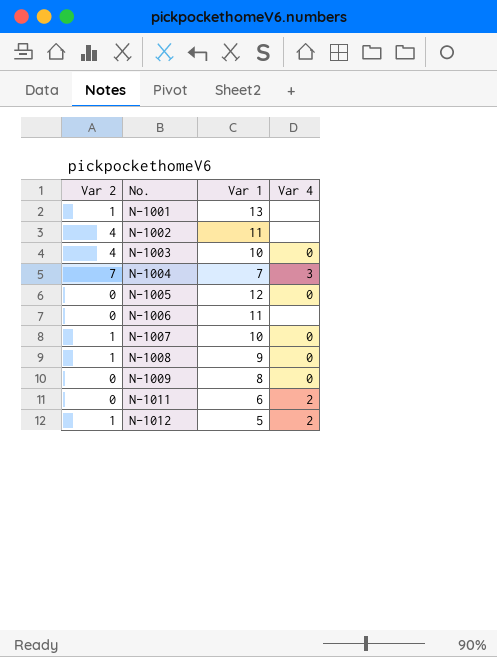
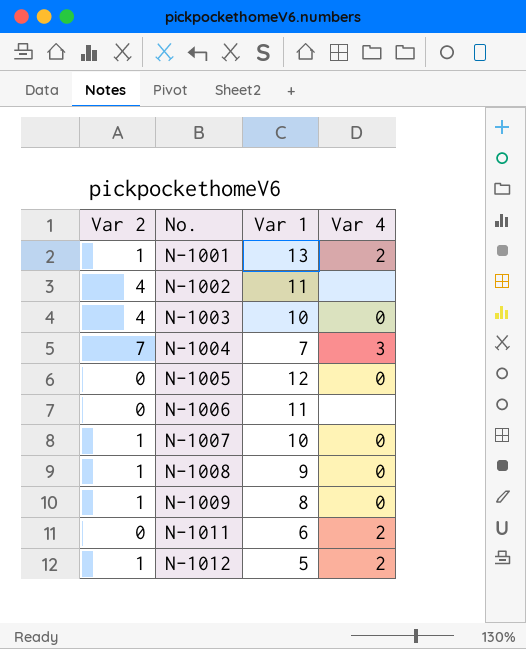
N-1001 | Var 4: none -> 2
N-1009 | Var 2: 0 -> 1

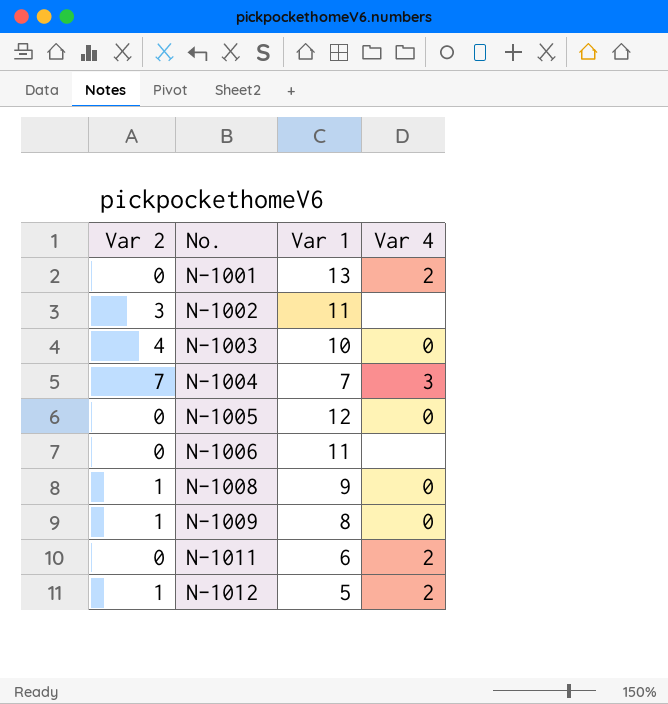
row N-1007: 1 | 10 | 0 -> none
N-1001 | Var 2: 1 -> 0
N-1002 | Var 2: 4 -> 3

